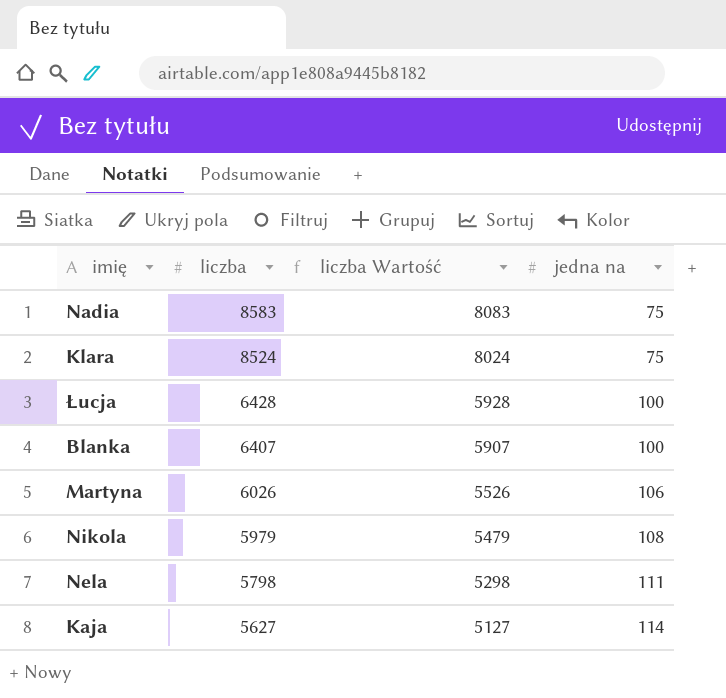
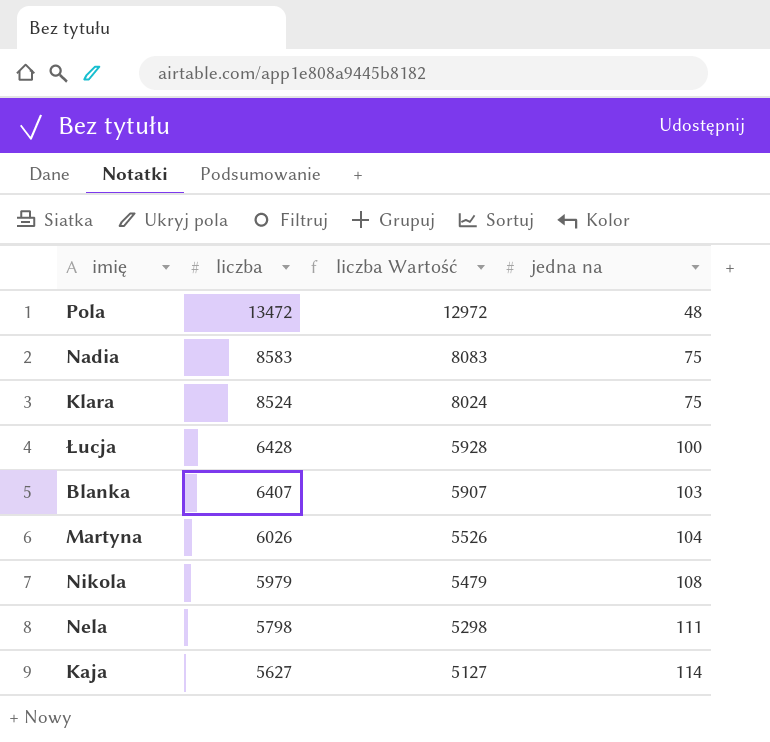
row Pola: none -> 13472 | 12972 | 48
Blanka | jedna na: 100 -> 103
Martyna | jedna na: 106 -> 104

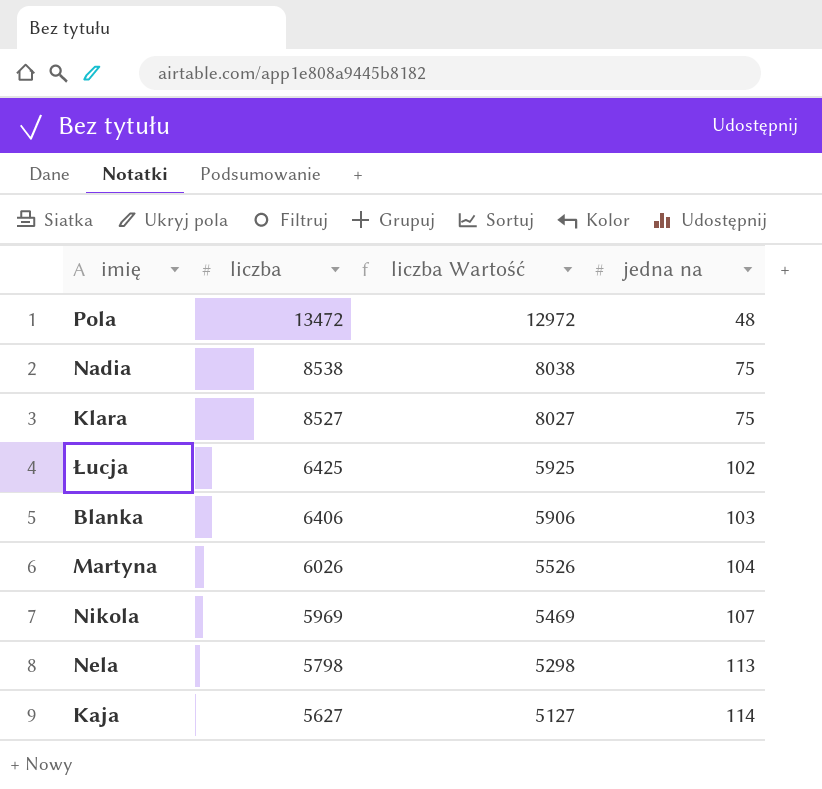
Nadia | liczba: 8583 -> 8538
Nadia | liczba Wartość: 8083 -> 8038
Klara | liczba: 8524 -> 8527
Klara | liczba Wartość: 8024 -> 8027
Łucja | liczba: 6428 -> 6425
Łucja | liczba Wartość: 5928 -> 5925
Łucja | jedna na: 100 -> 102
Blanka | liczba: 6407 -> 6406
Blanka | liczba Wartość: 5907 -> 5906
Nikola | liczba: 5979 -> 5969
Nikola | liczba Wartość: 5479 -> 5469
Nikola | jedna na: 108 -> 107
Nela | jedna na: 111 -> 113

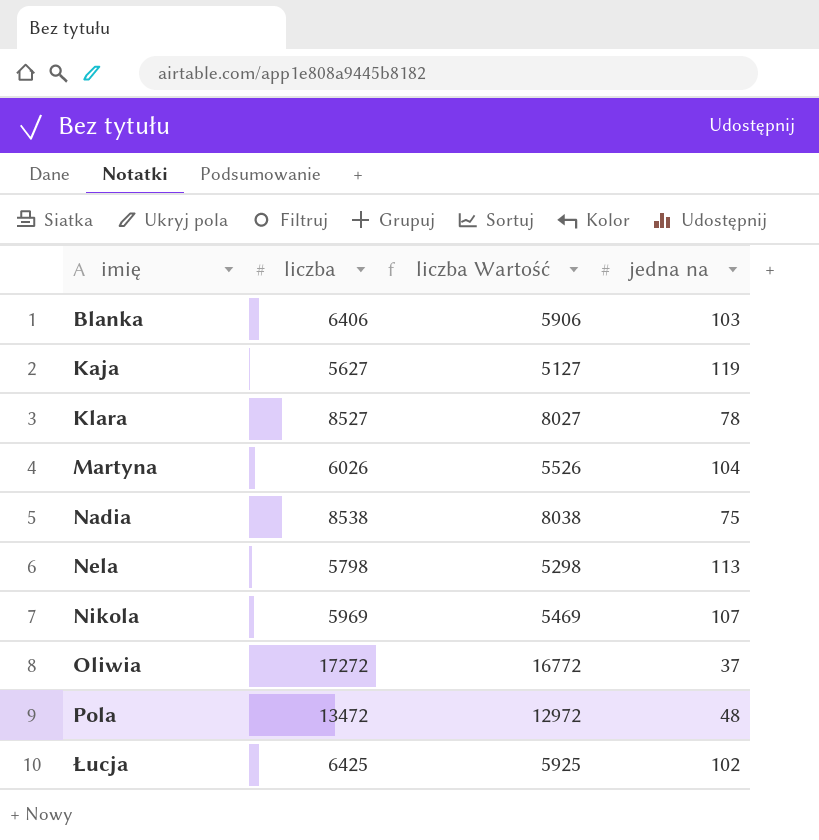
row order: liczba descending -> imię ascending
Kaja | jedna na: 114 -> 119
Klara | jedna na: 75 -> 78
row Oliwia: none -> 17272 | 16772 | 37

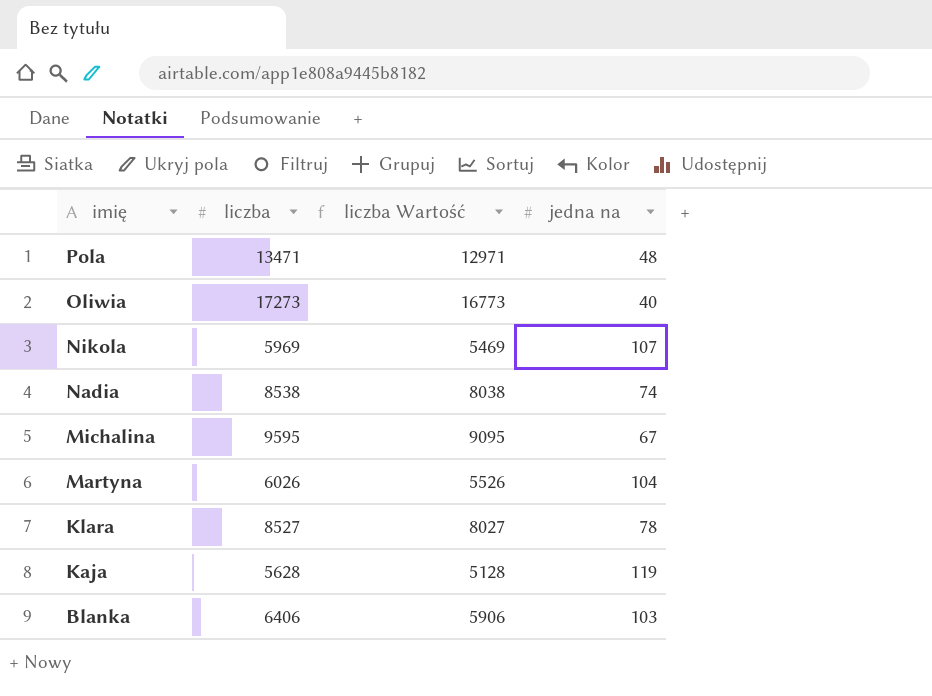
row order: imię ascending -> imię descending
row Nela: 5798 | 5298 | 113 -> none
row Łucja: 6425 | 5925 | 102 -> none
Pola | liczba: 13472 -> 13471
Pola | liczba Wartość: 12972 -> 12971
Oliwia | liczba: 17272 -> 17273
Oliwia | liczba Wartość: 16772 -> 16773
Oliwia | jedna na: 37 -> 40
Nadia | jedna na: 75 -> 74
row Michalina: none -> 9595 | 9095 | 67
Kaja | liczba: 5627 -> 5628
Kaja | liczba Wartość: 5127 -> 5128

